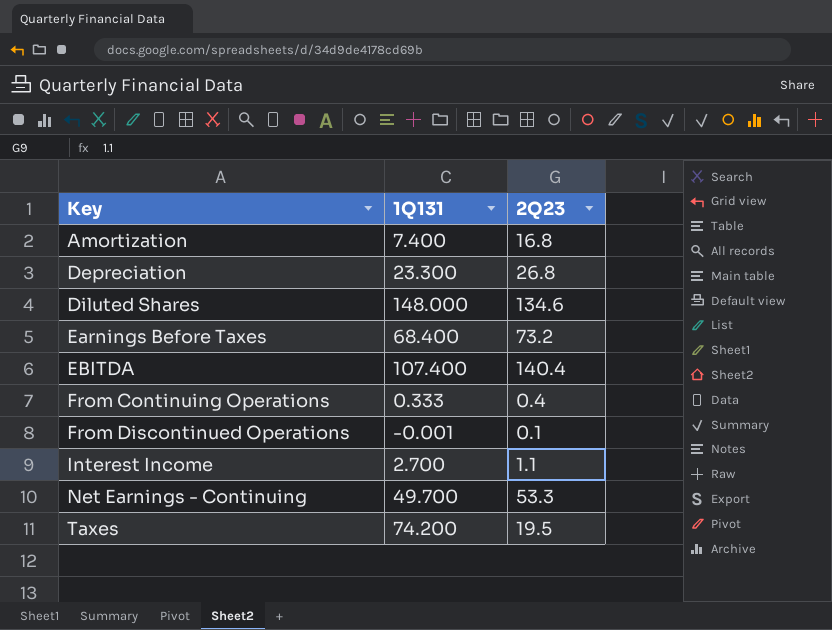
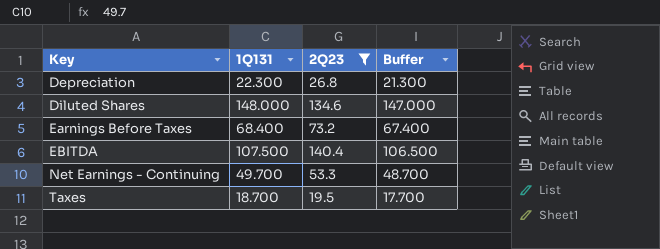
filter: none -> 2Q23 >= 19.5
column Buffer | formula: none -> [1Q131] - 1
Depreciation | 1Q131: 23.300 -> 22.300
EBITDA | 1Q131: 107.400 -> 107.500
Taxes | 1Q131: 74.200 -> 18.700

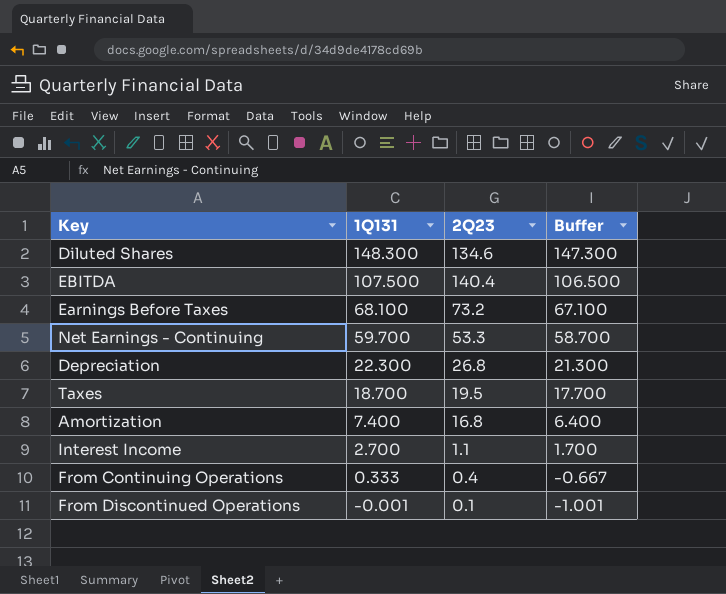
filter: 2Q23 >= 19.5 -> none
row order: Key ascending -> 1Q131 descending
Diluted Shares | 1Q131: 148.000 -> 148.300
Diluted Shares | Buffer: 147.000 -> 147.300
Earnings Before Taxes | 1Q131: 68.400 -> 68.100
Earnings Before Taxes | Buffer: 67.400 -> 67.100
Net Earnings - Continuing | 1Q131: 49.700 -> 59.700
Net Earnings - Continuing | Buffer: 48.700 -> 58.700

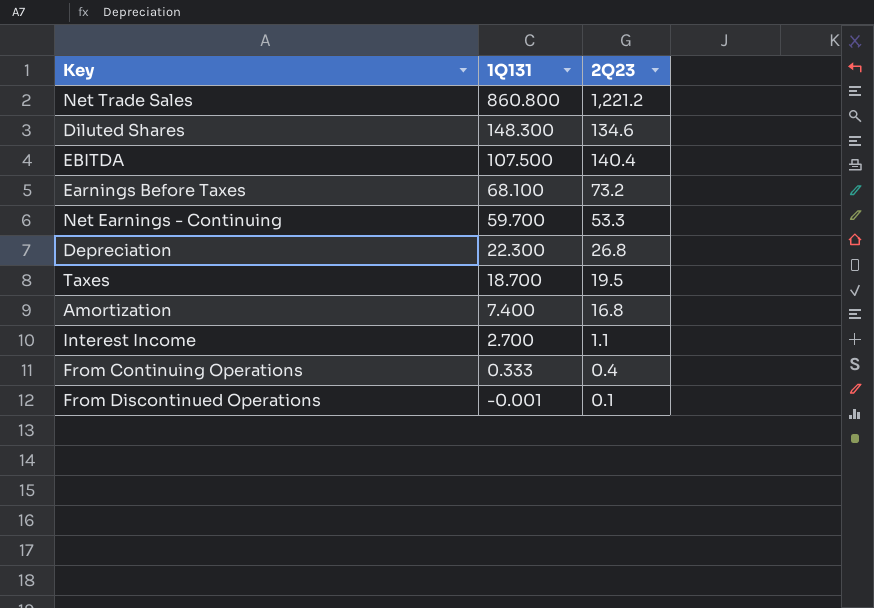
column Buffer | formula: [1Q131] - 1 -> none
row Net Trade Sales: none -> 860.800 | 1,221.2

